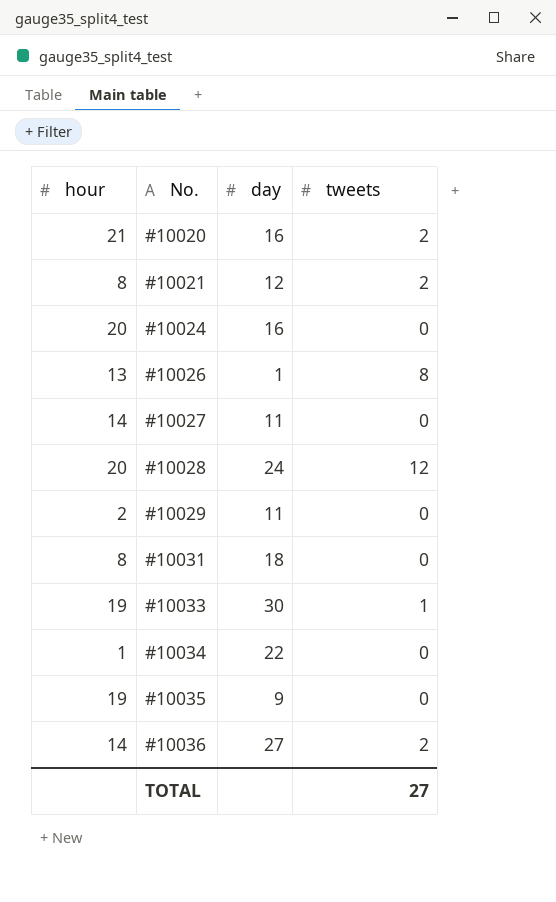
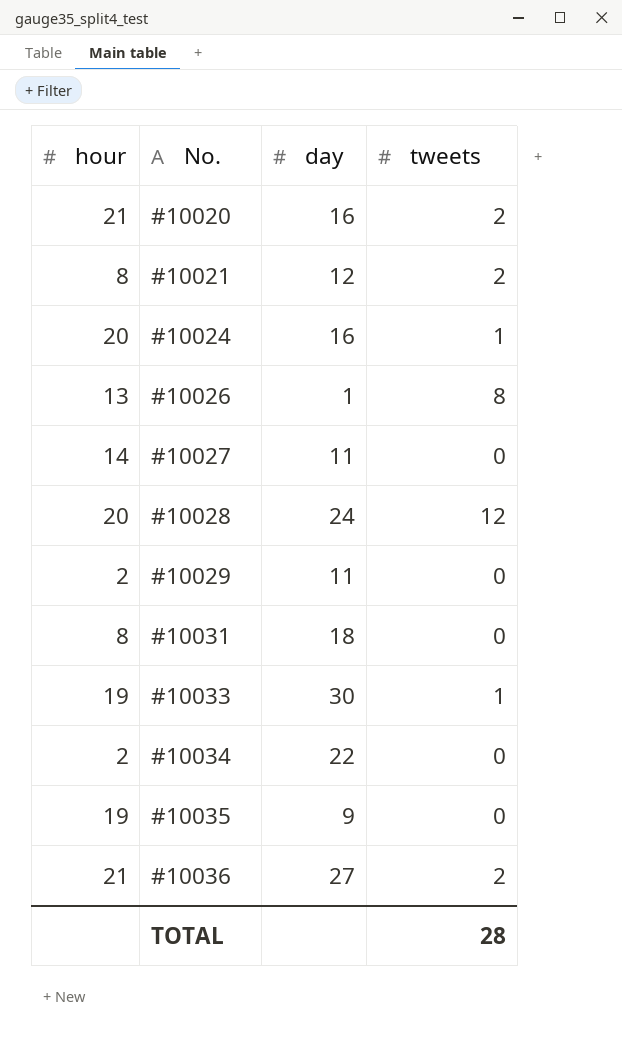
#10024 | tweets: 0 -> 1
#10034 | hour: 1 -> 2
#10036 | hour: 14 -> 21
TOTAL | tweets: 27 -> 28

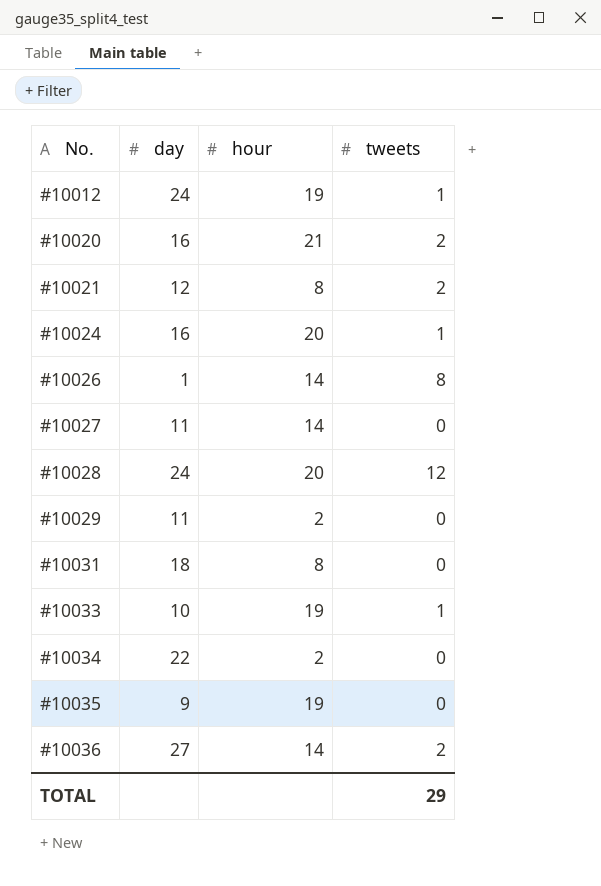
column hour | position: 1 -> 3
row #10012: none -> 24 | 19 | 1
#10026 | hour: 13 -> 14
#10033 | day: 30 -> 10
#10036 | hour: 21 -> 14
TOTAL | tweets: 28 -> 29

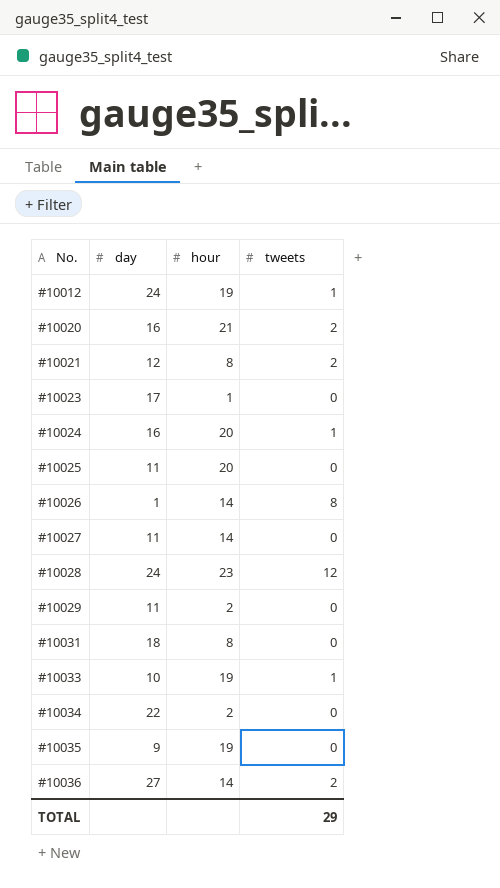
row #10023: none -> 17 | 1 | 0
row #10025: none -> 11 | 20 | 0
#10028 | hour: 20 -> 23

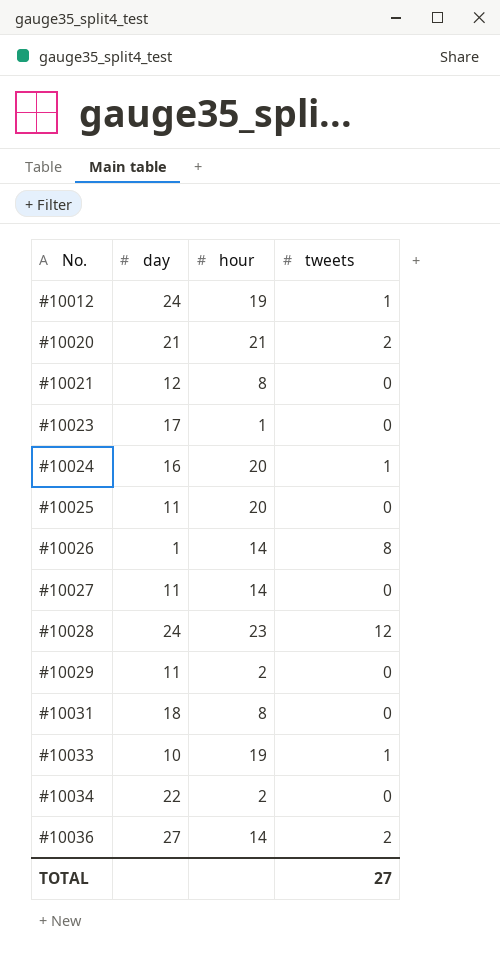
row #10035: 9 | 19 | 0 -> none
#10020 | day: 16 -> 21
#10021 | tweets: 2 -> 0
TOTAL | tweets: 29 -> 27

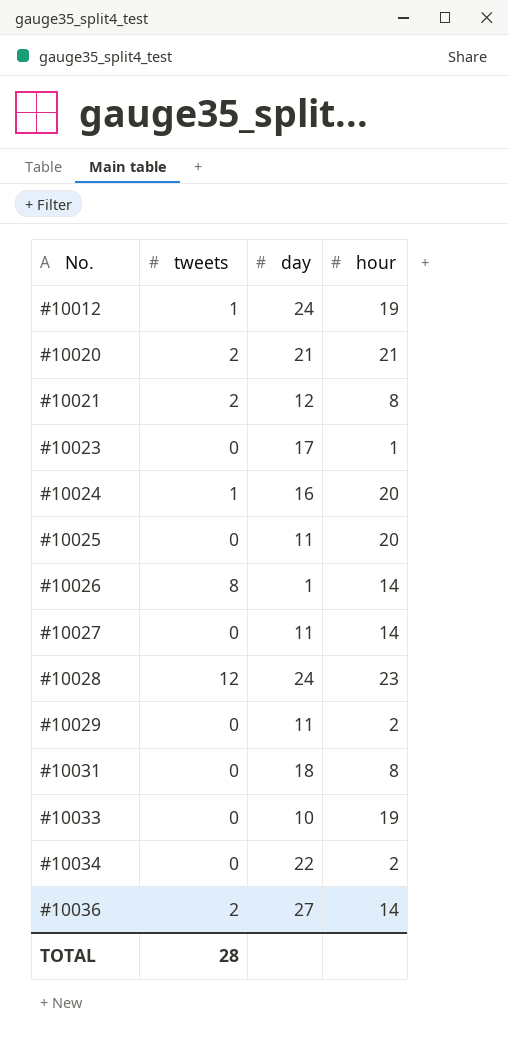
column tweets | position: 4 -> 2
#10021 | tweets: 0 -> 2
#10033 | tweets: 1 -> 0
TOTAL | tweets: 27 -> 28

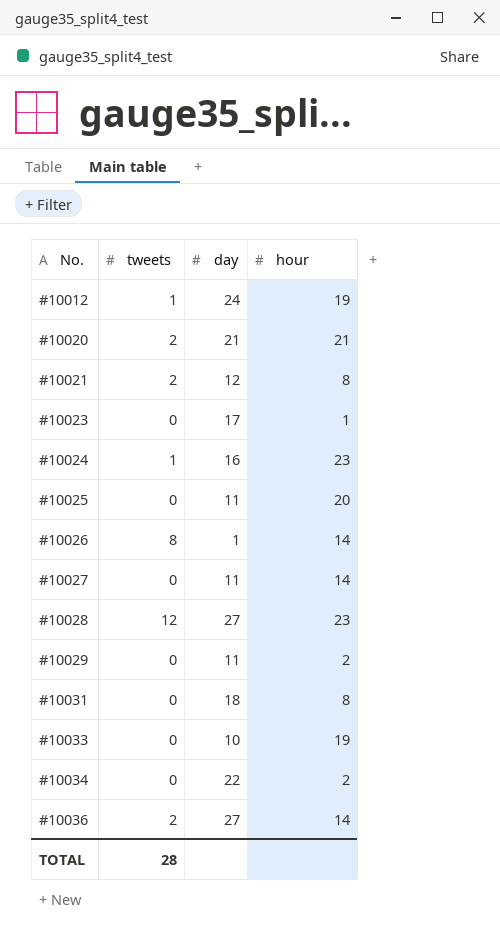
#10024 | hour: 20 -> 23
#10028 | day: 24 -> 27

